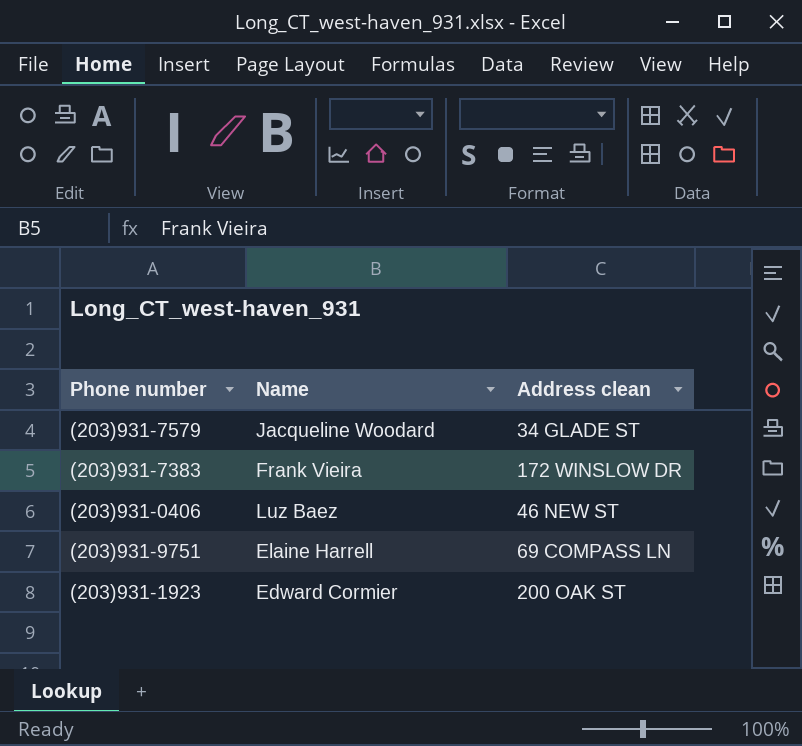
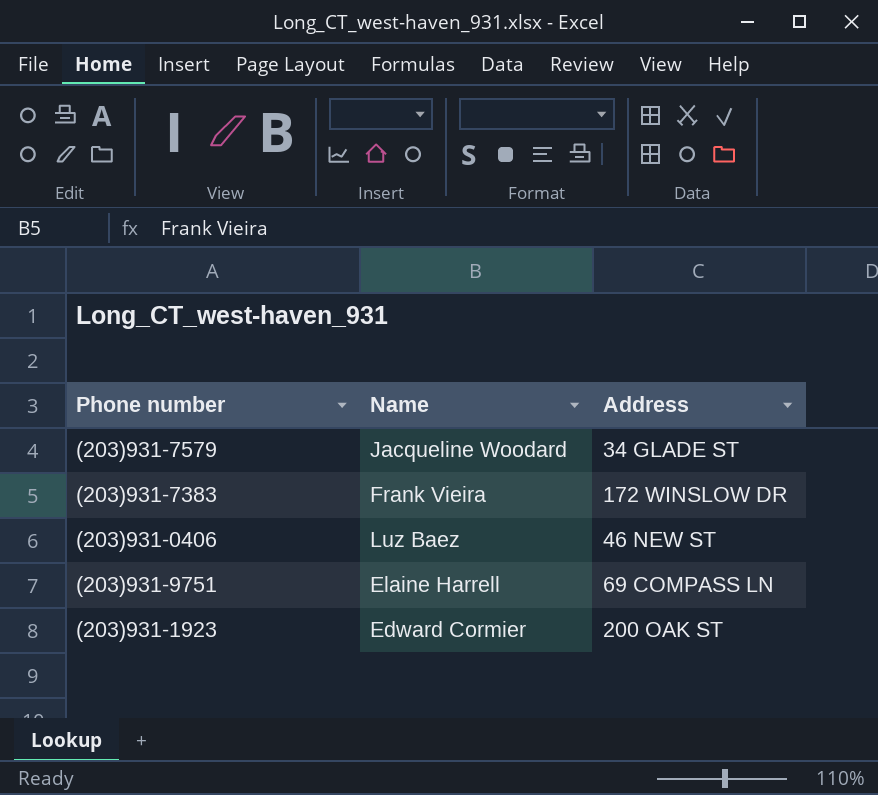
column name: Address clean -> Address

